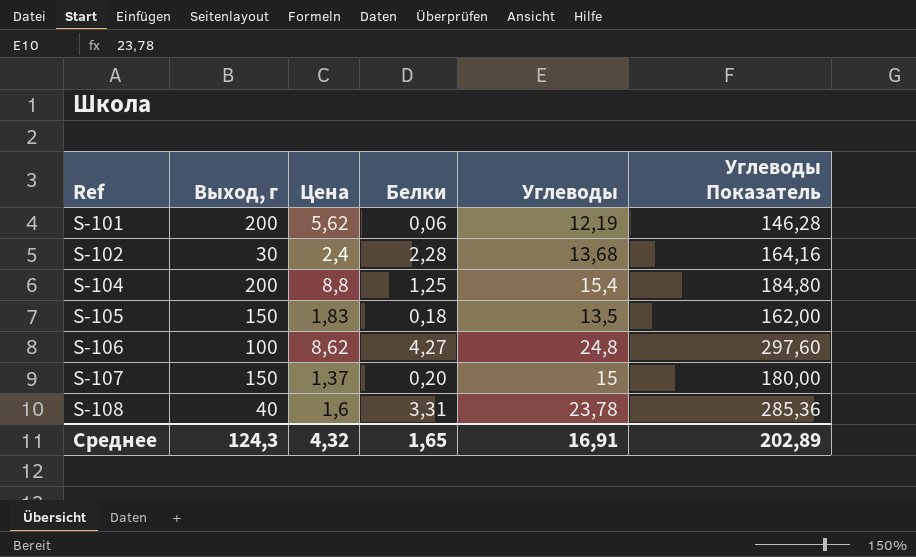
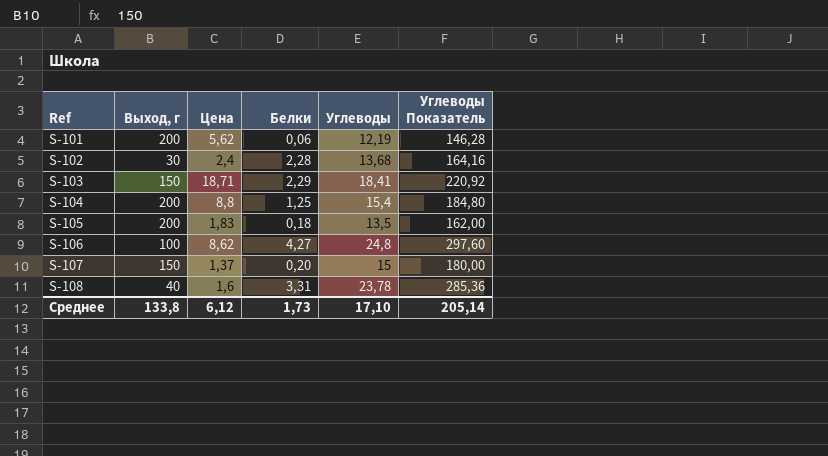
row S-103: none -> 150 | 18,71 | 2,29 | 18,41 | 220,92
S-105 | Выход, г: 150 -> 200
Среднее | Выход, г: 124,3 -> 133,8
Среднее | Цена: 4,32 -> 6,12
Среднее | Белки: 1,65 -> 1,73
Среднее | Углеводы: 16,91 -> 17,10
Среднее | Углеводы Показатель: 202,89 -> 205,14

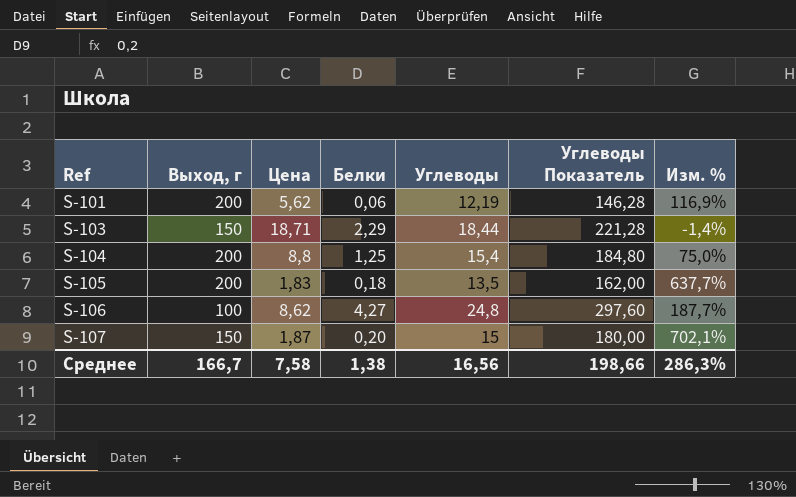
column Изм. % | formula: none -> ([Углеводы] - [Цена]) / [Цена]
row S-102: 30 | 2,4 | 2,28 | 13,68 | 164,16 -> none
row S-108: 40 | 1,6 | 3,31 | 23,78 | 285,36 -> none
S-103 | Углеводы: 18,41 -> 18,44
S-103 | Углеводы Показатель: 220,92 -> 221,28
S-107 | Цена: 1,37 -> 1,87
Среднее | Выход, г: 133,8 -> 166,7
Среднее | Цена: 6,12 -> 7,58
Среднее | Белки: 1,73 -> 1,38
Среднее | Углеводы: 17,10 -> 16,56
Среднее | Углеводы Показатель: 205,14 -> 198,66

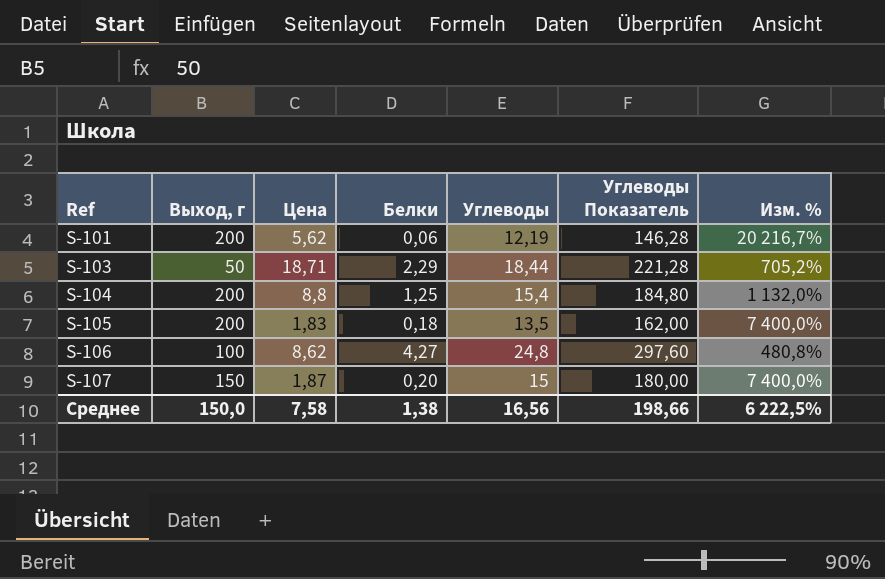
column Изм. % | formula: ([Углеводы] - [Цена]) / [Цена] -> ([Углеводы] - [Белки]) / [Белки]
S-103 | Выход, г: 150 -> 50
Среднее | Выход, г: 166,7 -> 150,0
Среднее | Изм. %: 286,3% -> 6 222,5%

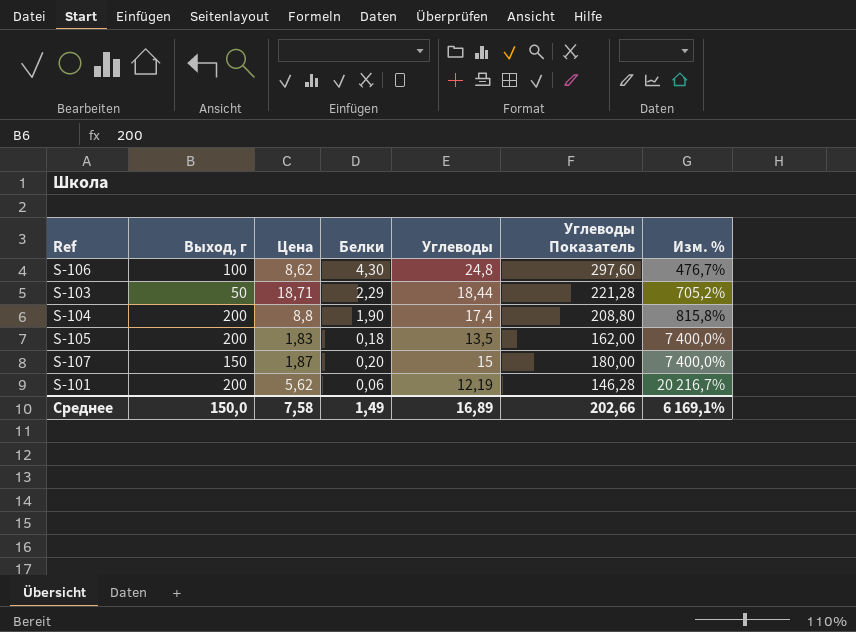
row order: Ref ascending -> Изм. % ascending
S-106 | Белки: 4,27 -> 4,30
S-106 | Изм. %: 480,8% -> 476,7%
S-104 | Белки: 1,25 -> 1,90
S-104 | Углеводы: 15,4 -> 17,4
S-104 | Углеводы Показатель: 184,80 -> 208,80
S-104 | Изм. %: 1 132,0% -> 815,8%
Среднее | Белки: 1,38 -> 1,49
Среднее | Углеводы: 16,56 -> 16,89
Среднее | Углеводы Показатель: 198,66 -> 202,66
Среднее | Изм. %: 6 222,5% -> 6 169,1%

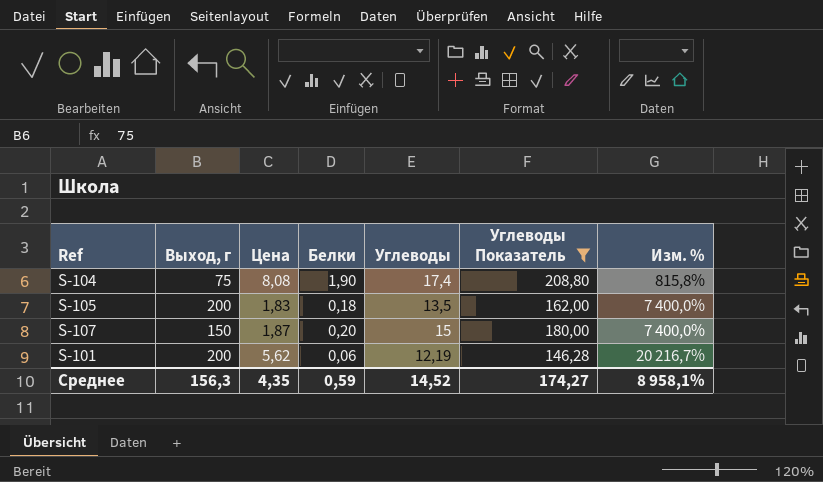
filter: none -> Углеводы Показатель <= 208,80
S-104 | Выход, г: 200 -> 75
S-104 | Цена: 8,8 -> 8,08
Среднее | Выход, г: 150,0 -> 156,3
Среднее | Цена: 7,58 -> 4,35
Среднее | Белки: 1,49 -> 0,59
Среднее | Углеводы: 16,89 -> 14,52
Среднее | Углеводы Показатель: 202,66 -> 174,27
Среднее | Изм. %: 6 169,1% -> 8 958,1%

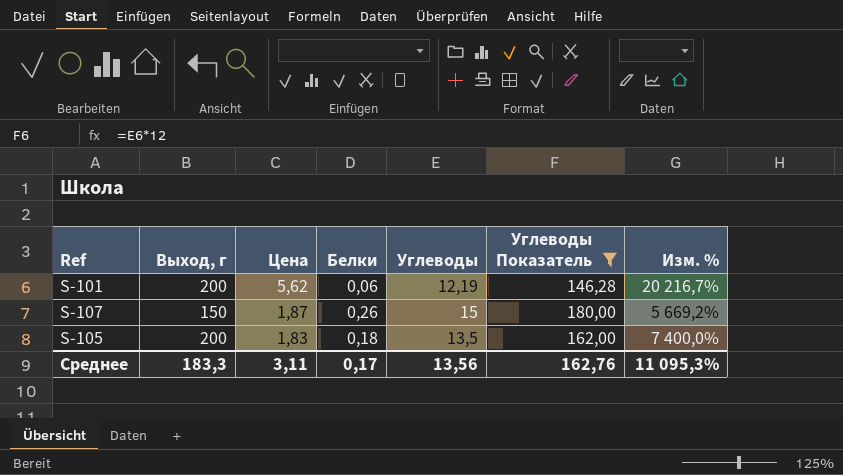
row order: Изм. % ascending -> Цена descending
row S-104: 75 | 8,08 | 1,90 | 17,4 | 208,80 | 815,8% -> none
S-107 | Белки: 0,20 -> 0,26
S-107 | Изм. %: 7 400,0% -> 5 669,2%
Среднее | Выход, г: 156,3 -> 183,3
Среднее | Цена: 4,35 -> 3,11
Среднее | Белки: 0,59 -> 0,17
Среднее | Углеводы: 14,52 -> 13,56
Среднее | Углеводы Показатель: 174,27 -> 162,76
Среднее | Изм. %: 8 958,1% -> 11 095,3%

